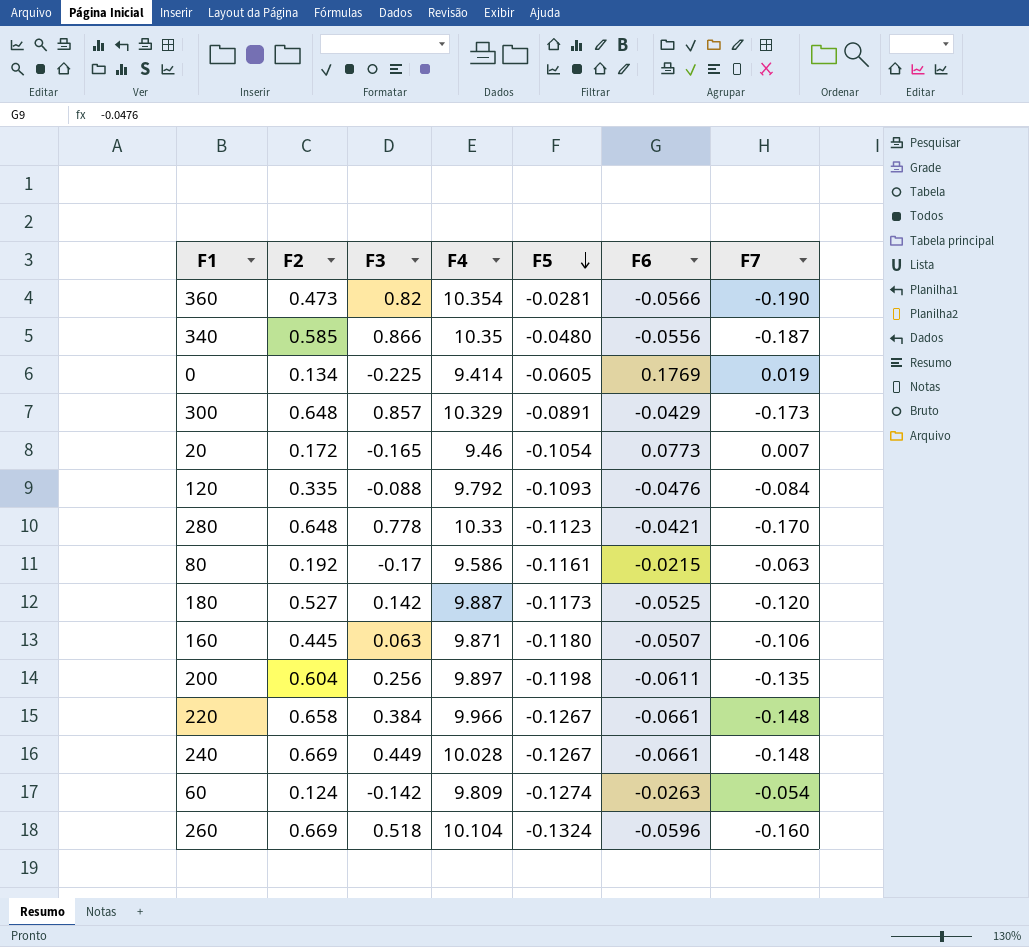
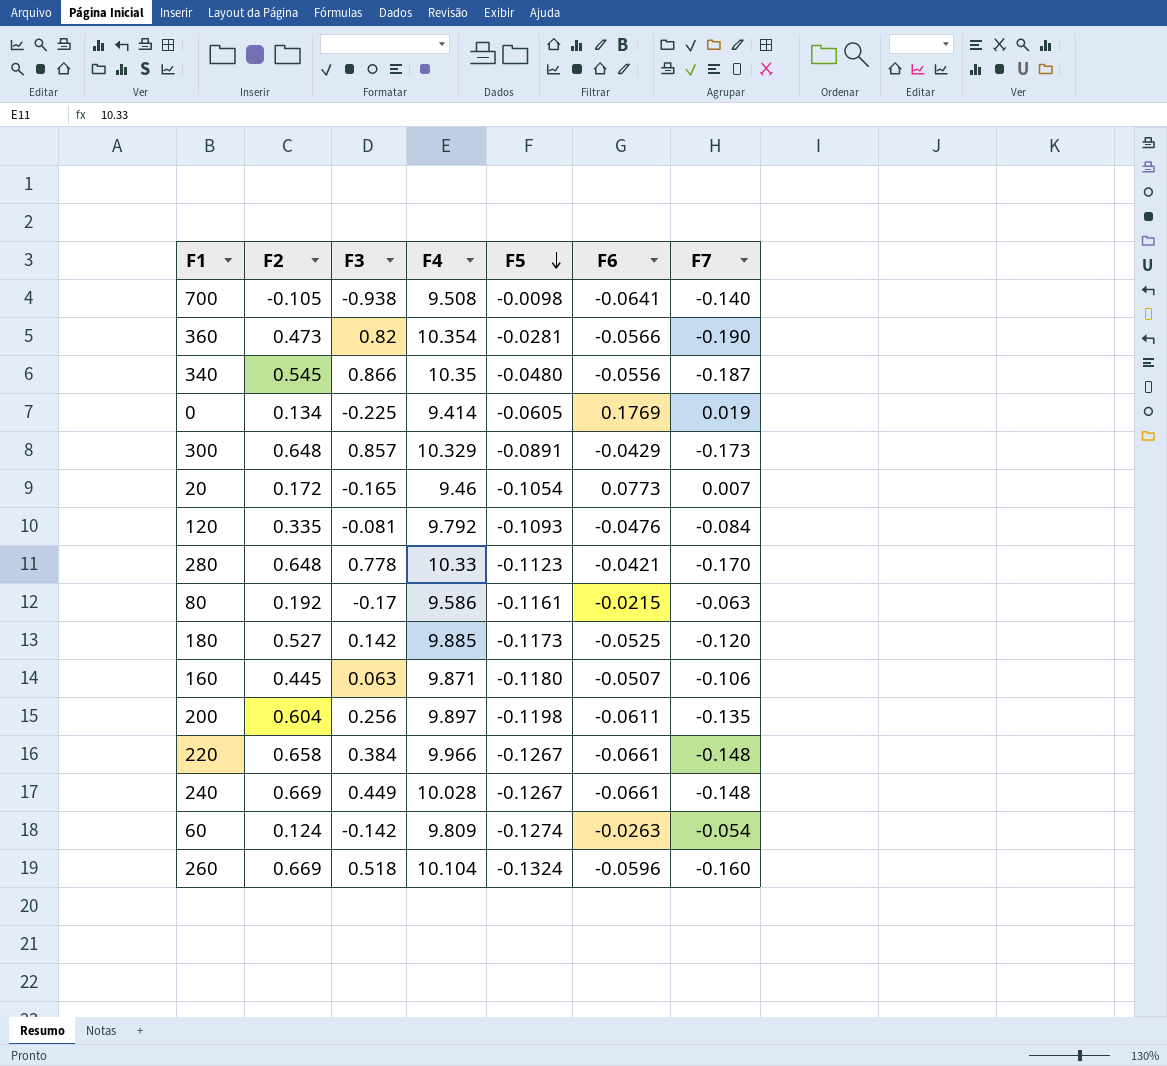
row 700: none -> -0.105 | -0.938 | 9.508 | -0.0098 | -0.0641 | -0.140
340 | F2: 0.585 -> 0.545
120 | F3: -0.088 -> -0.081
180 | F4: 9.887 -> 9.885

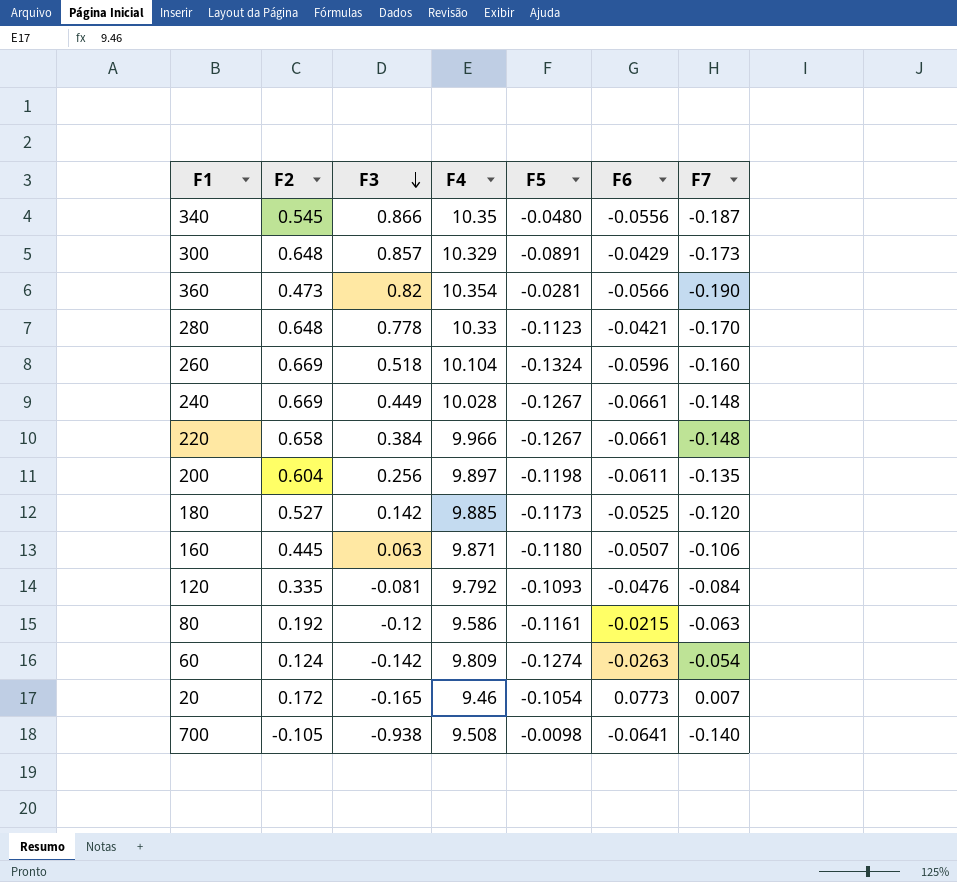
row order: F5 descending -> F3 descending
row 0: 0.134 | -0.225 | 9.414 | -0.0605 | 0.1769 | 0.019 -> none
80 | F3: -0.17 -> -0.12

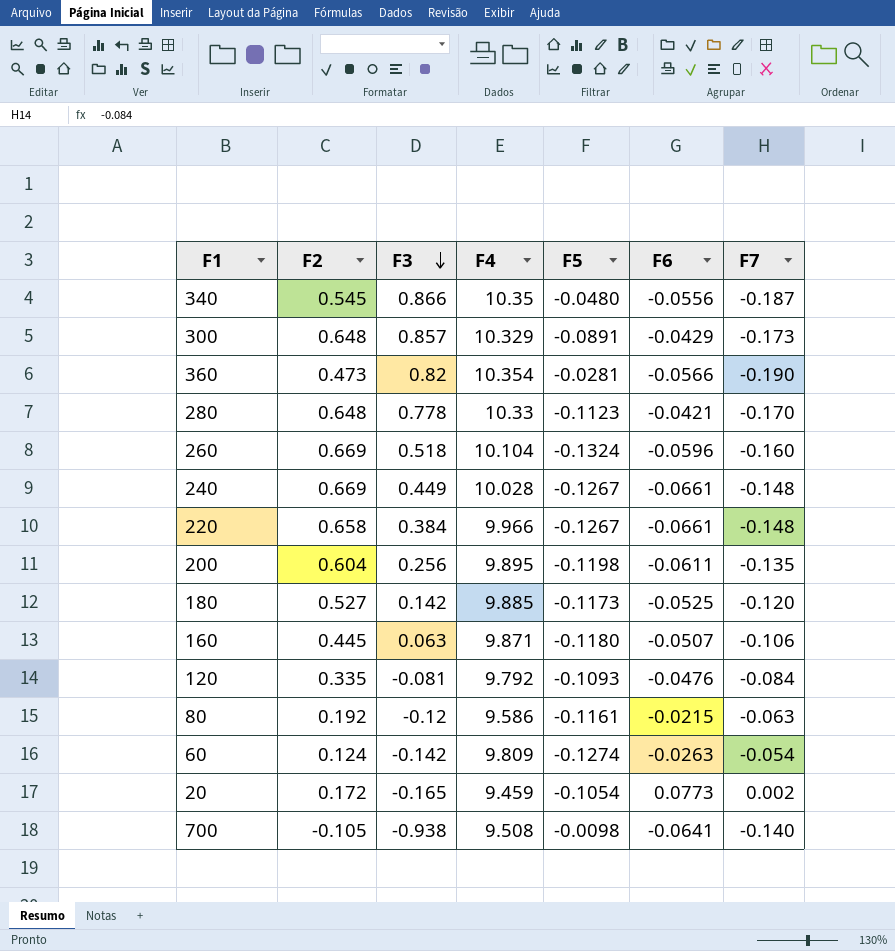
200 | F4: 9.897 -> 9.895
20 | F4: 9.46 -> 9.459
20 | F7: 0.007 -> 0.002

